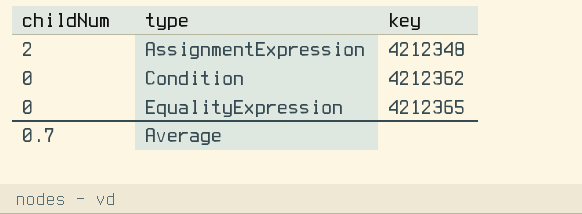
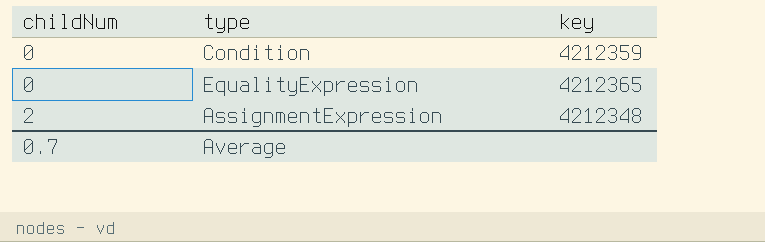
row order: childNum descending -> childNum ascending
Condition | key: 4212362 -> 4212359

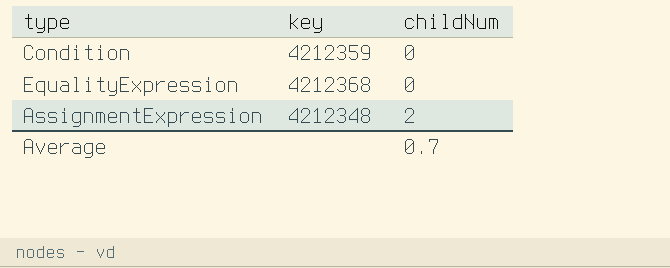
column childNum | position: 1 -> 3
EqualityExpression | key: 4212365 -> 4212368

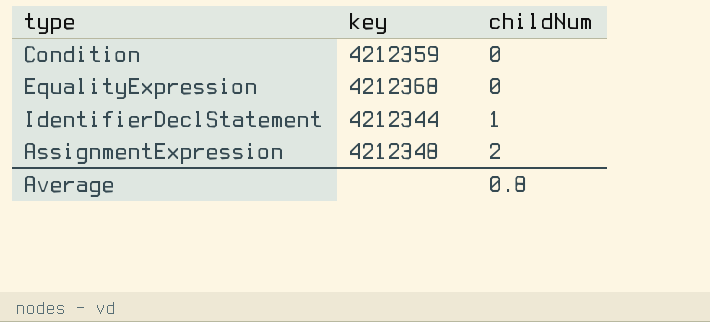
row IdentifierDeclStatement: none -> 4212344 | 1
Average | childNum: 0.7 -> 0.8

